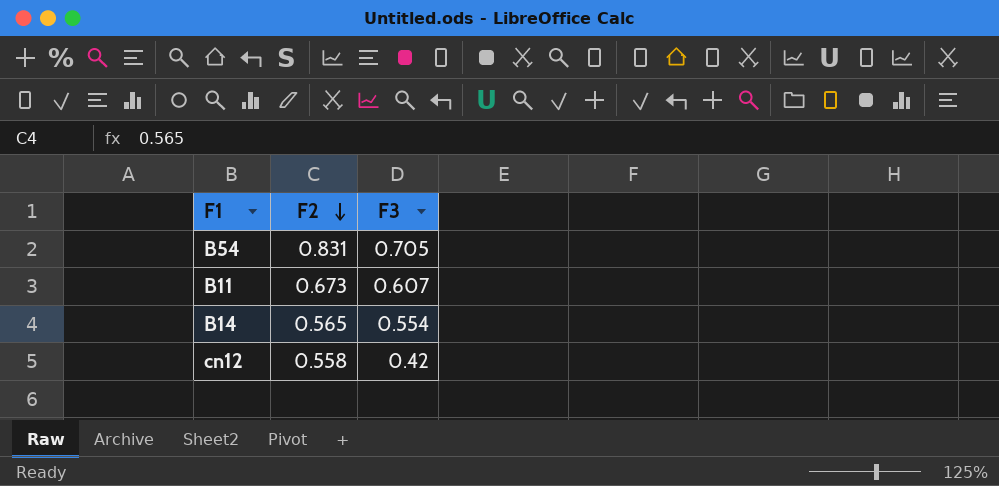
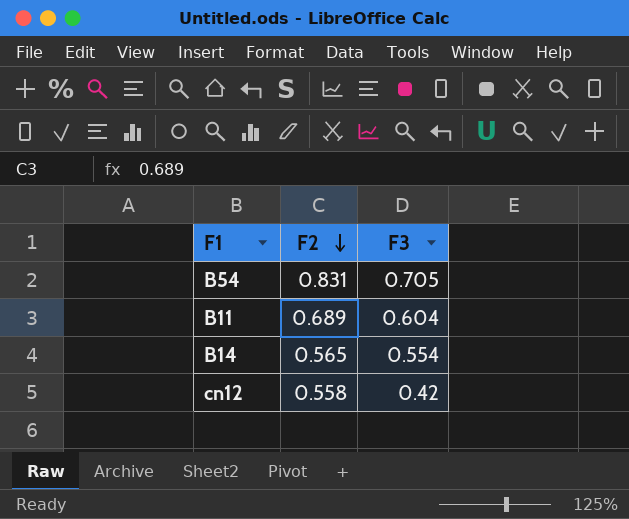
B11 | F2: 0.673 -> 0.689
B11 | F3: 0.607 -> 0.604

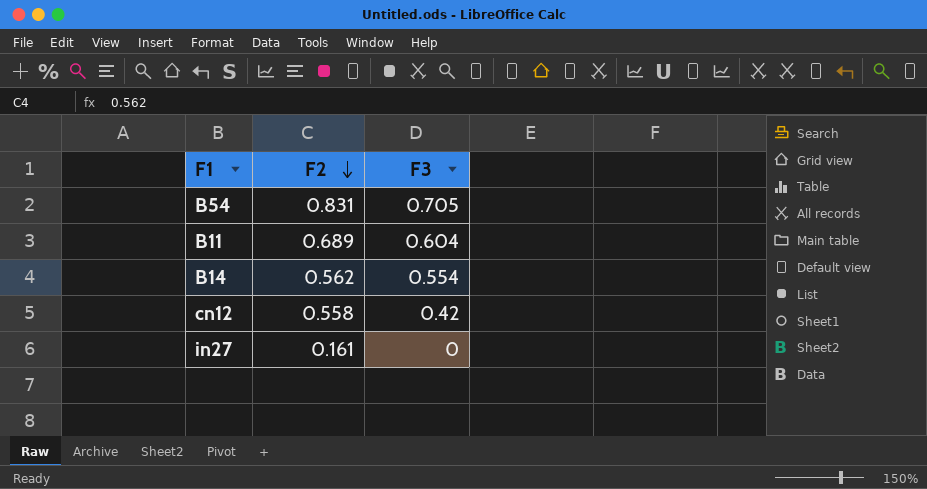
B14 | F2: 0.565 -> 0.562
row in27: none -> 0.161 | 0

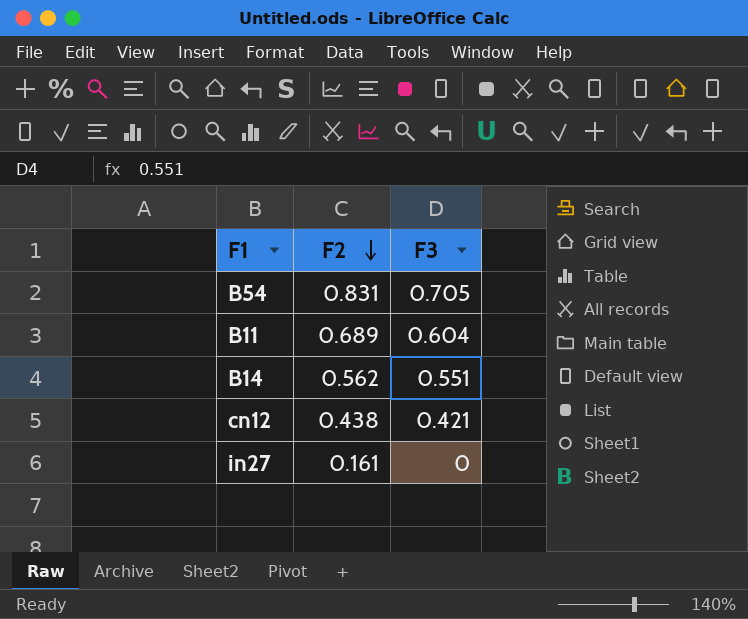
B14 | F3: 0.554 -> 0.551
cn12 | F2: 0.558 -> 0.438
cn12 | F3: 0.42 -> 0.421

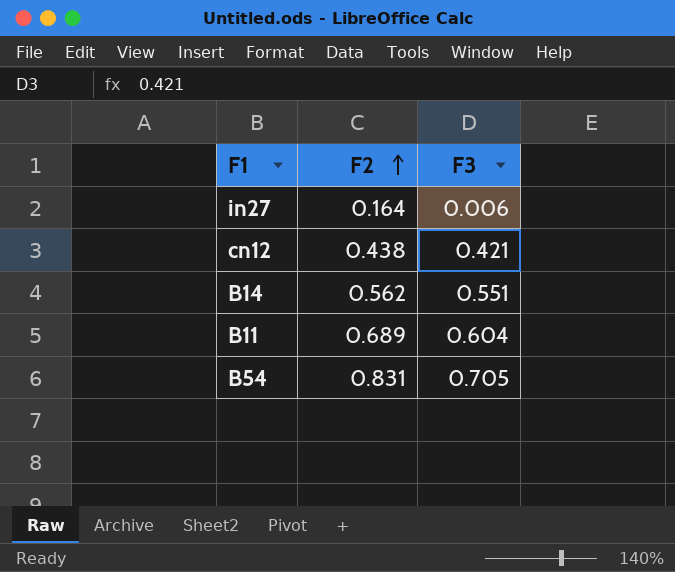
row order: F2 descending -> F2 ascending
in27 | F2: 0.161 -> 0.164
in27 | F3: 0 -> 0.006

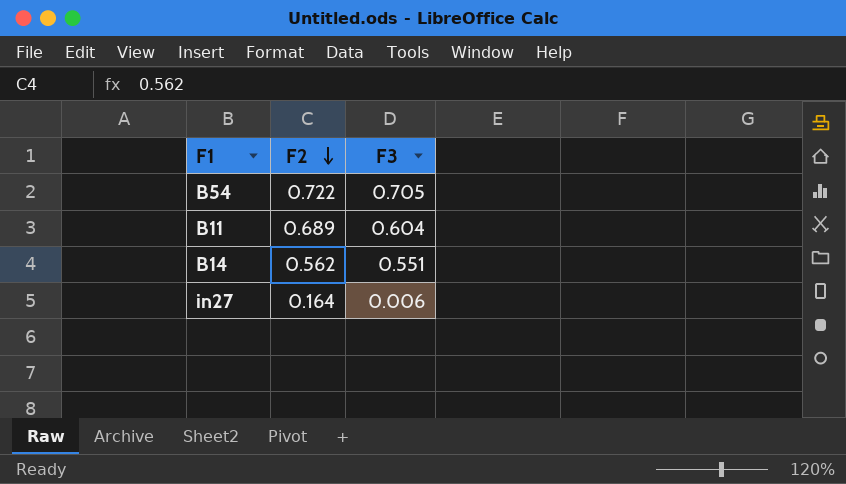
row order: F2 ascending -> F2 descending
row cn12: 0.438 | 0.421 -> none
B54 | F2: 0.831 -> 0.722

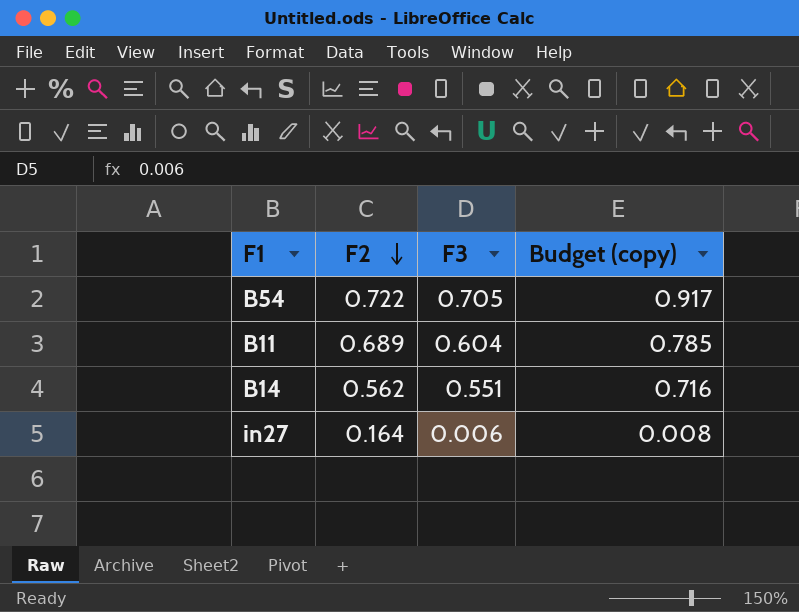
column Budget (copy) | formula: none -> [F3] * 1.3

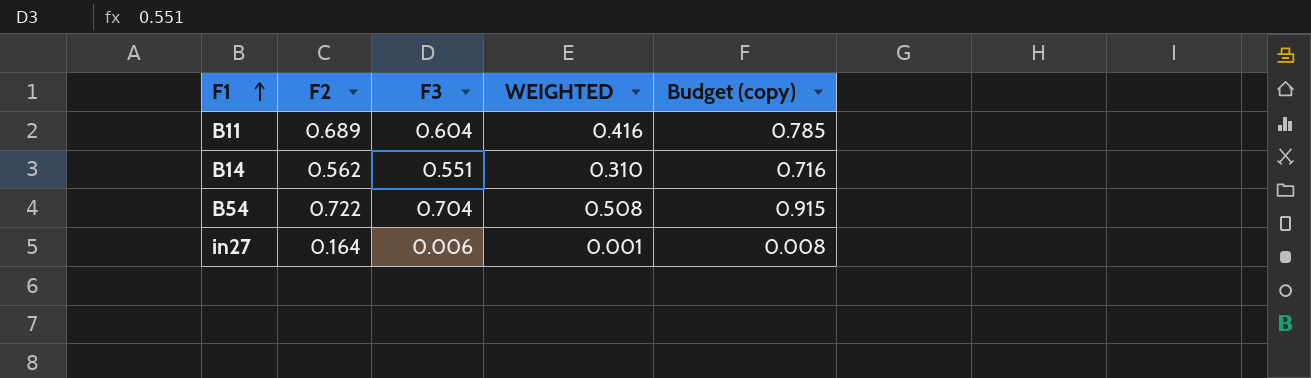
row order: F2 descending -> F1 ascending
column WEIGHTED | formula: none -> [F2] * [F3]
B54 | F3: 0.705 -> 0.704
B54 | Budget (copy): 0.917 -> 0.915

